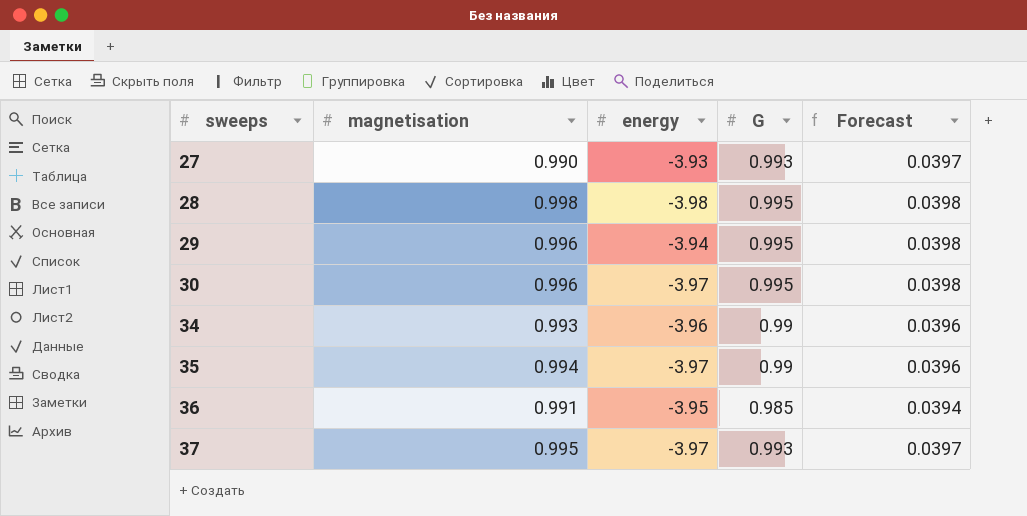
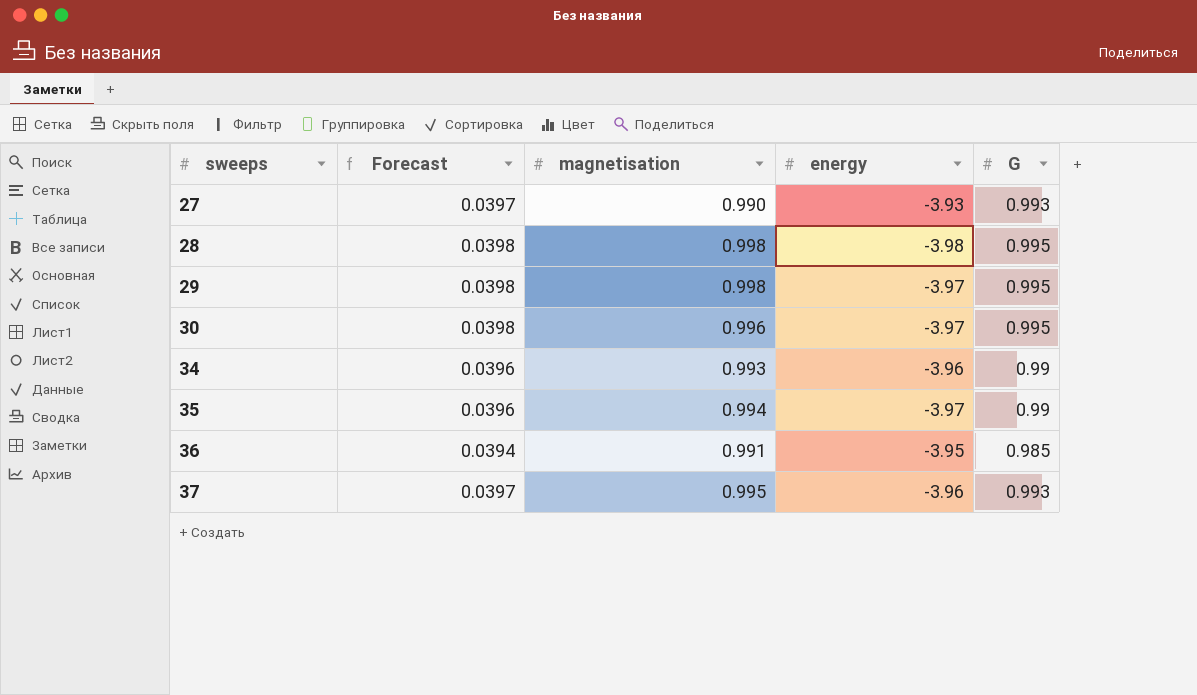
column Forecast | position: 5 -> 2
29 | magnetisation: 0.996 -> 0.998
29 | energy: -3.94 -> -3.97
37 | energy: -3.97 -> -3.96

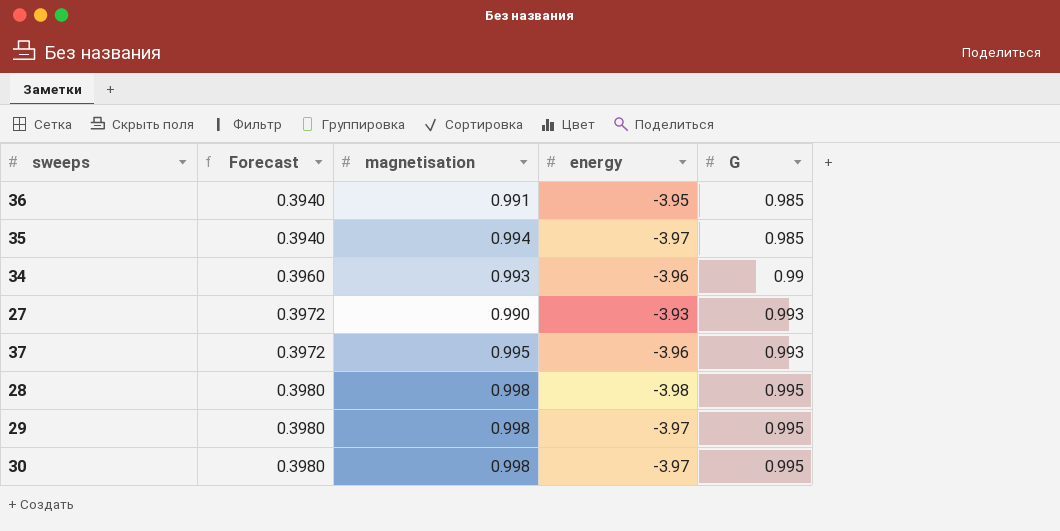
row order: sweeps ascending -> Forecast ascending
column Forecast | formula: [G] * 0.04 -> [G] * 0.4
35 | G: 0.99 -> 0.985
30 | magnetisation: 0.996 -> 0.998

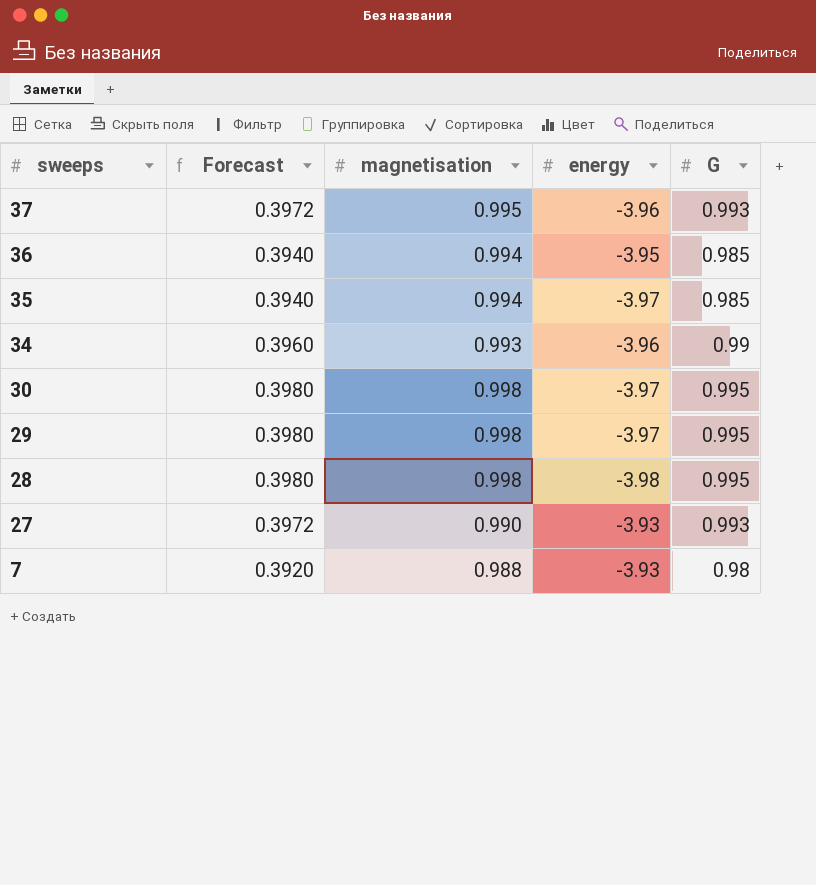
row order: Forecast ascending -> sweeps descending
36 | magnetisation: 0.991 -> 0.994
row 7: none -> 0.3920 | 0.988 | -3.93 | 0.98

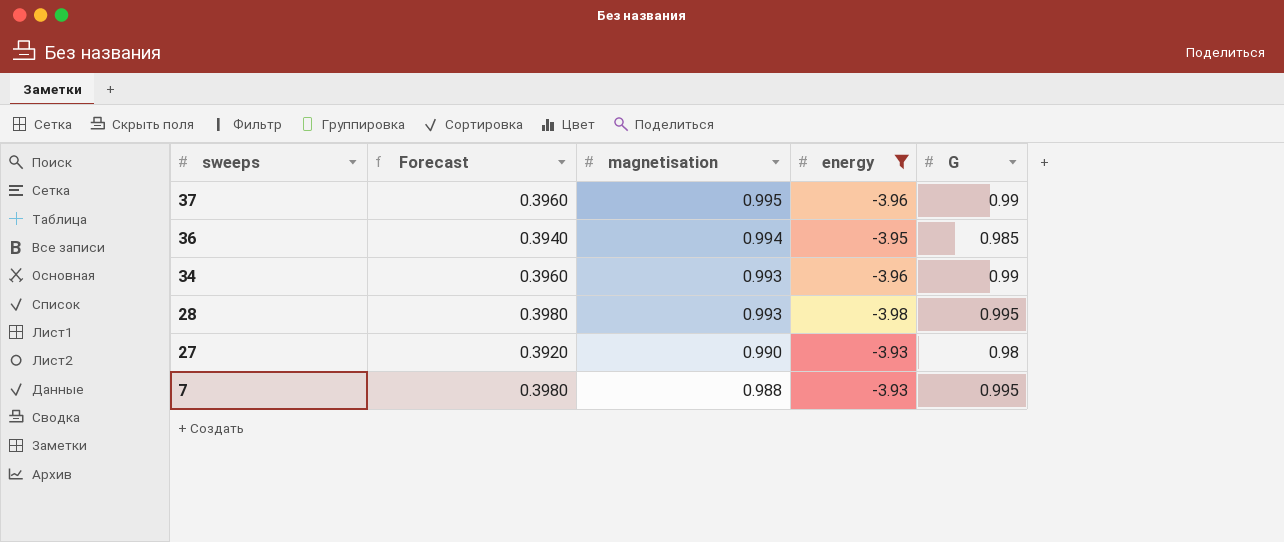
filter: none -> energy != -3.97
37 | Forecast: 0.3972 -> 0.3960
37 | G: 0.993 -> 0.99
28 | magnetisation: 0.998 -> 0.993
27 | Forecast: 0.3972 -> 0.3920
27 | G: 0.993 -> 0.98
7 | Forecast: 0.3920 -> 0.3980
7 | G: 0.98 -> 0.995

